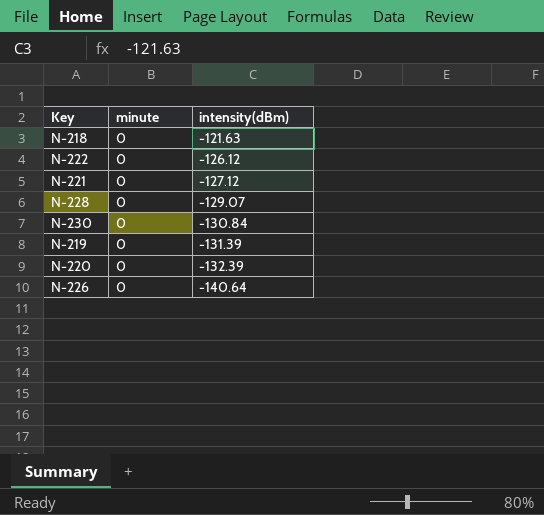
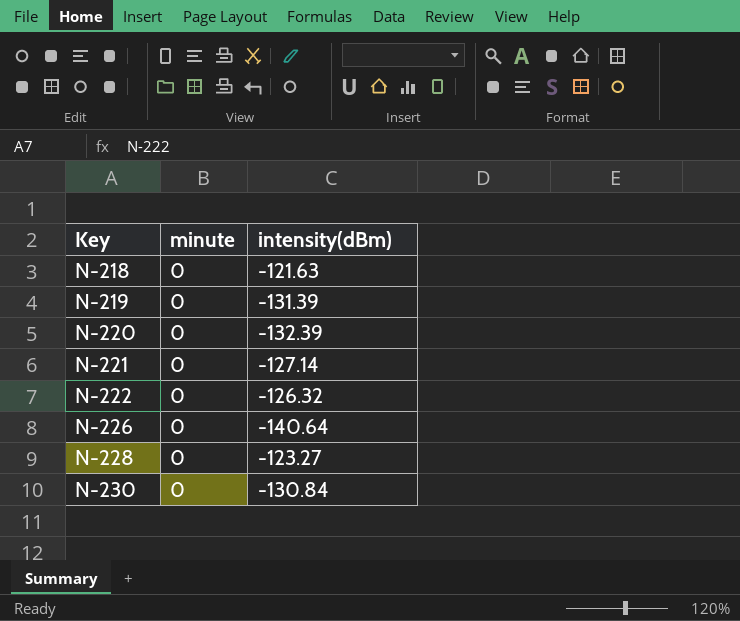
row order: intensity(dBm) descending -> Key ascending
N-221 | intensity(dBm): -127.12 -> -127.14
N-222 | intensity(dBm): -126.12 -> -126.32
N-228 | intensity(dBm): -129.07 -> -123.27

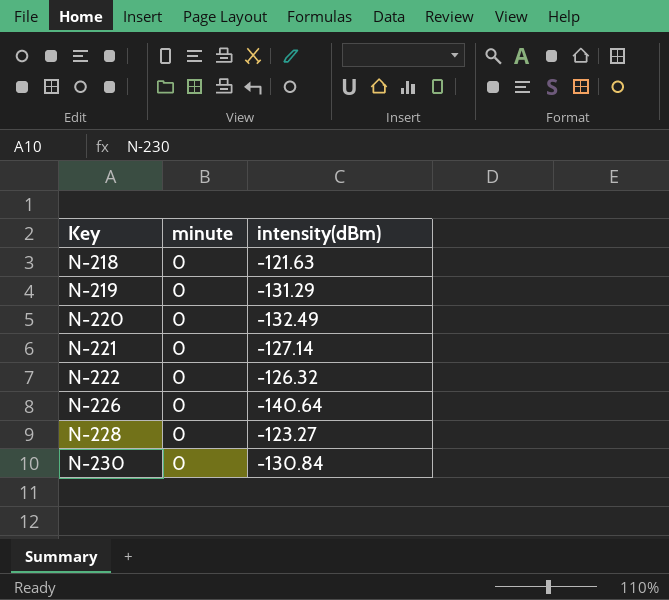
N-219 | intensity(dBm): -131.39 -> -131.29
N-220 | intensity(dBm): -132.39 -> -132.49

